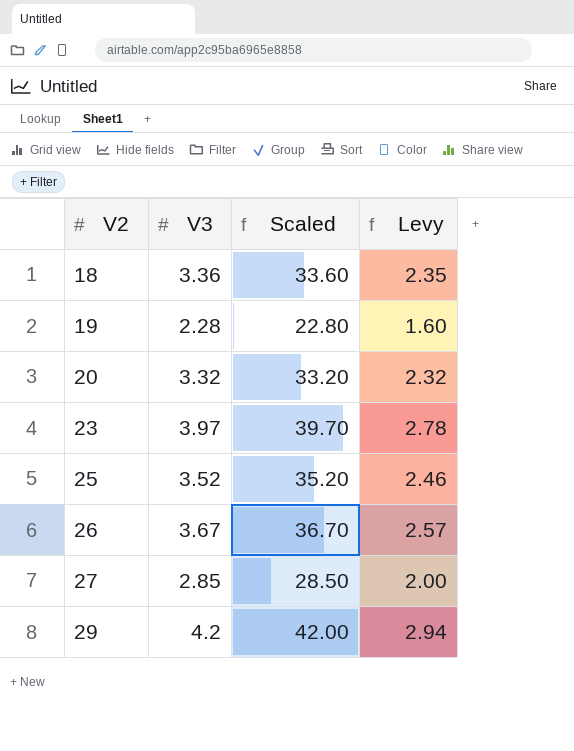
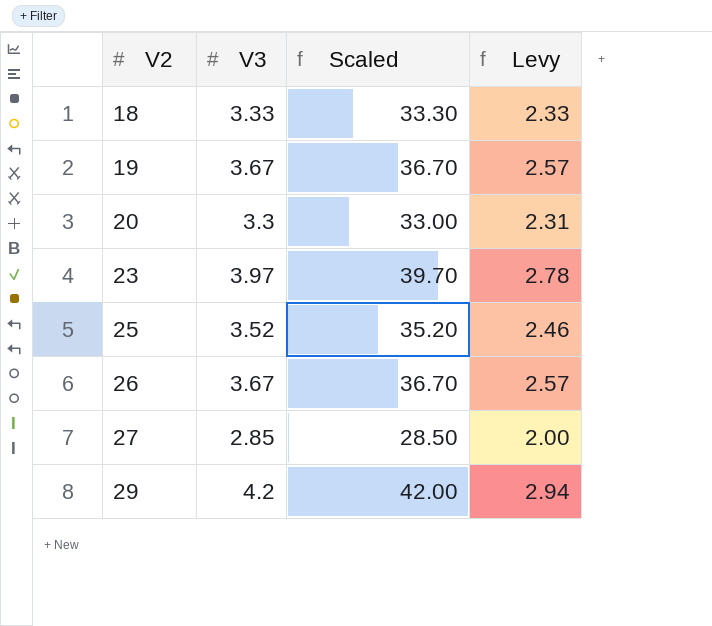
18 | V3: 3.36 -> 3.33
18 | Scaled: 33.60 -> 33.30
18 | Levy: 2.35 -> 2.33
19 | V3: 2.28 -> 3.67
19 | Scaled: 22.80 -> 36.70
19 | Levy: 1.60 -> 2.57
20 | V3: 3.32 -> 3.3
20 | Scaled: 33.20 -> 33.00
20 | Levy: 2.32 -> 2.31

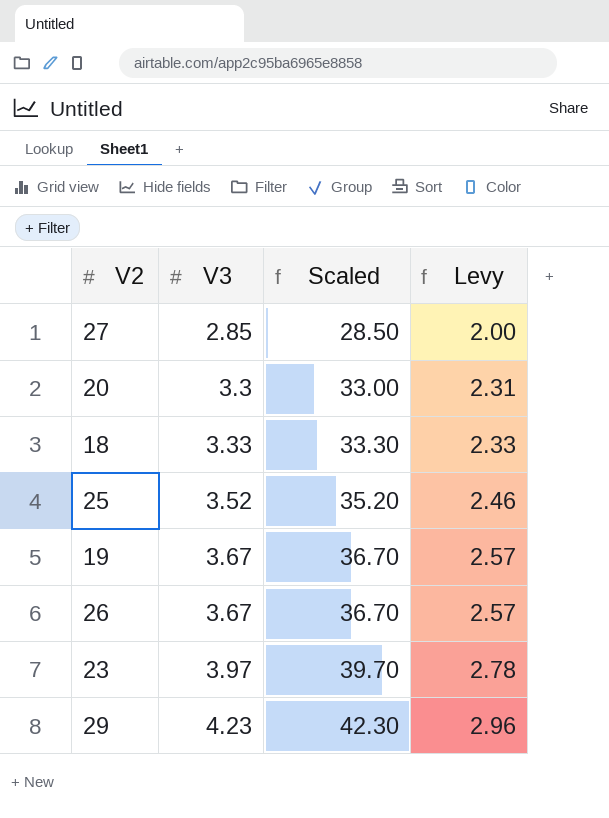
row order: V2 ascending -> V3 ascending
29 | V3: 4.2 -> 4.23
29 | Scaled: 42.00 -> 42.30
29 | Levy: 2.94 -> 2.96

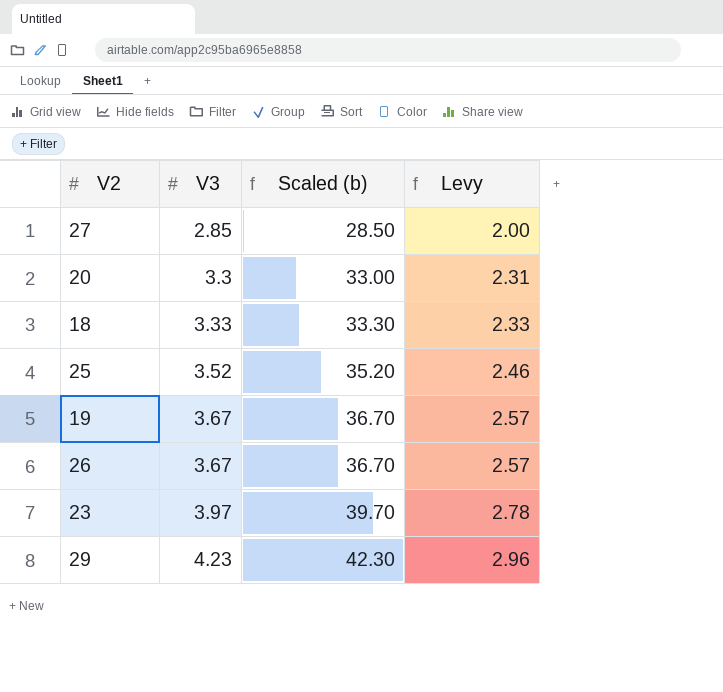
column name: Scaled -> Scaled (b)

